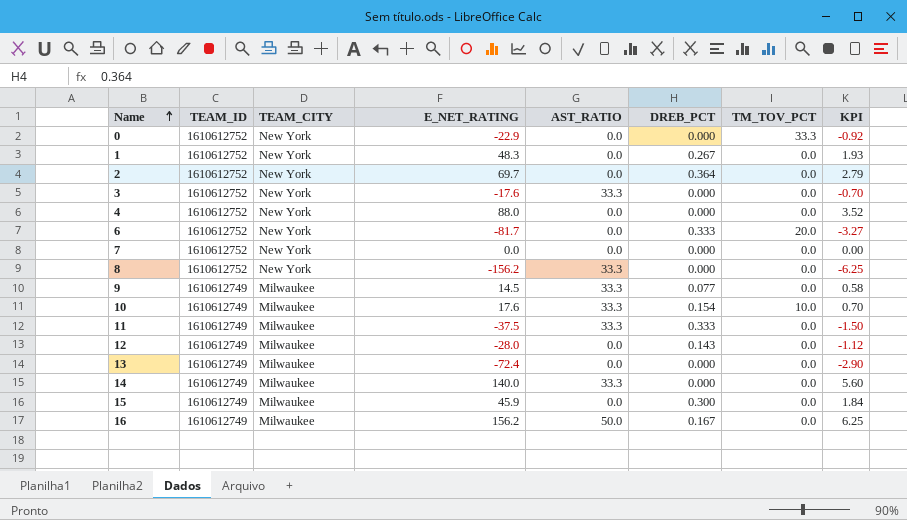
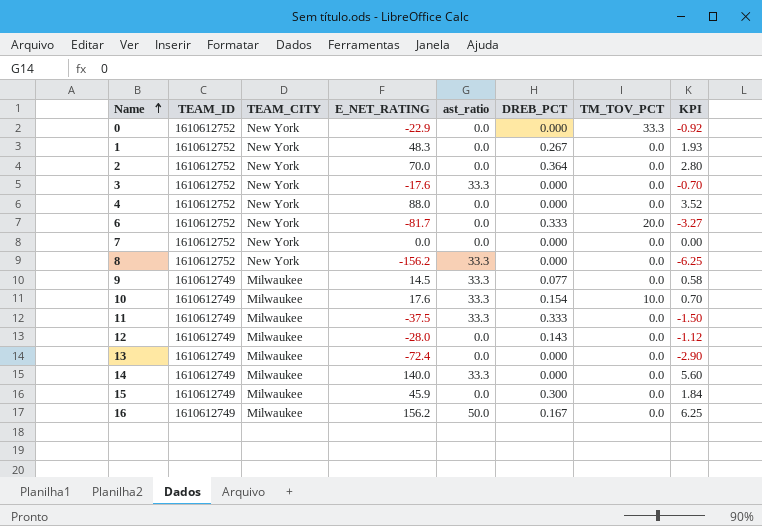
column name: AST_RATIO -> ast_ratio
2 | E_NET_RATING: 69.7 -> 70.0
2 | KPI: 2.79 -> 2.80

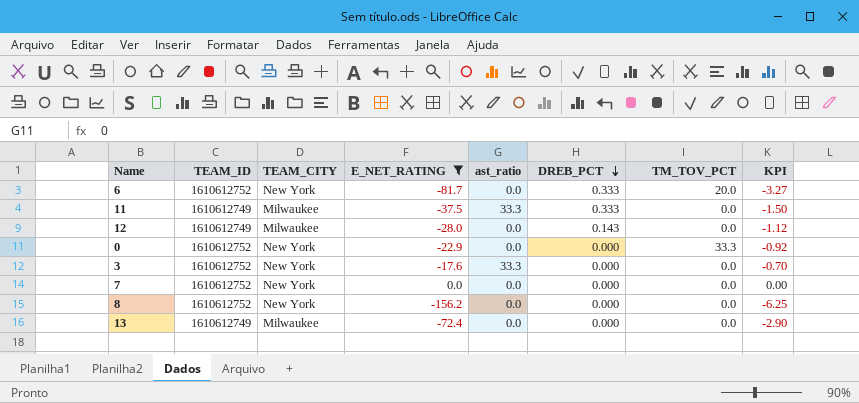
filter: none -> E_NET_RATING <= 0.0
row order: Name ascending -> DREB_PCT descending
8 | ast_ratio: 33.3 -> 0.0

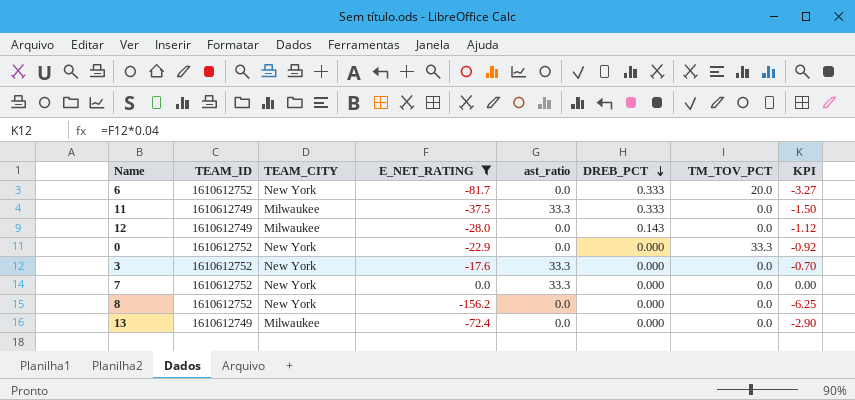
7 | ast_ratio: 0.0 -> 33.3

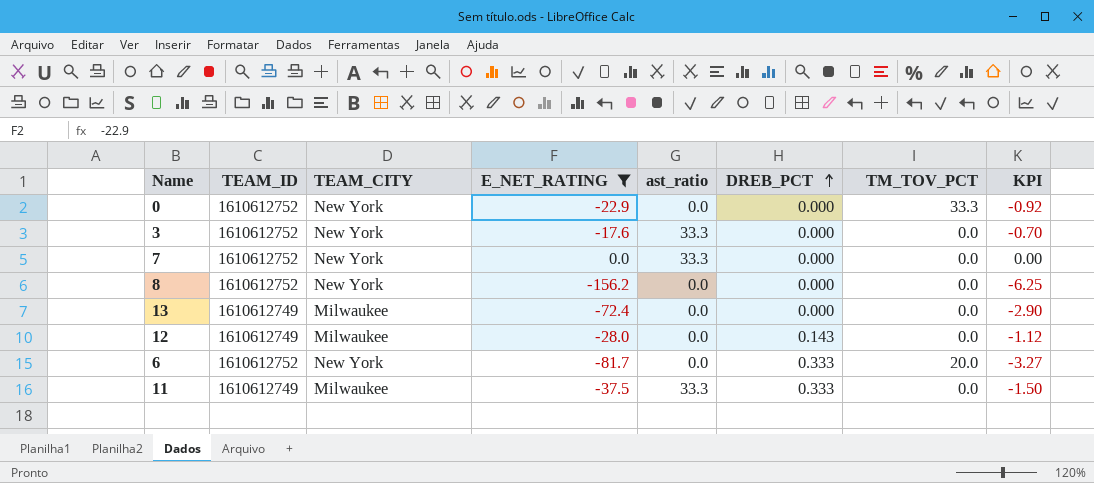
row order: DREB_PCT descending -> DREB_PCT ascending

